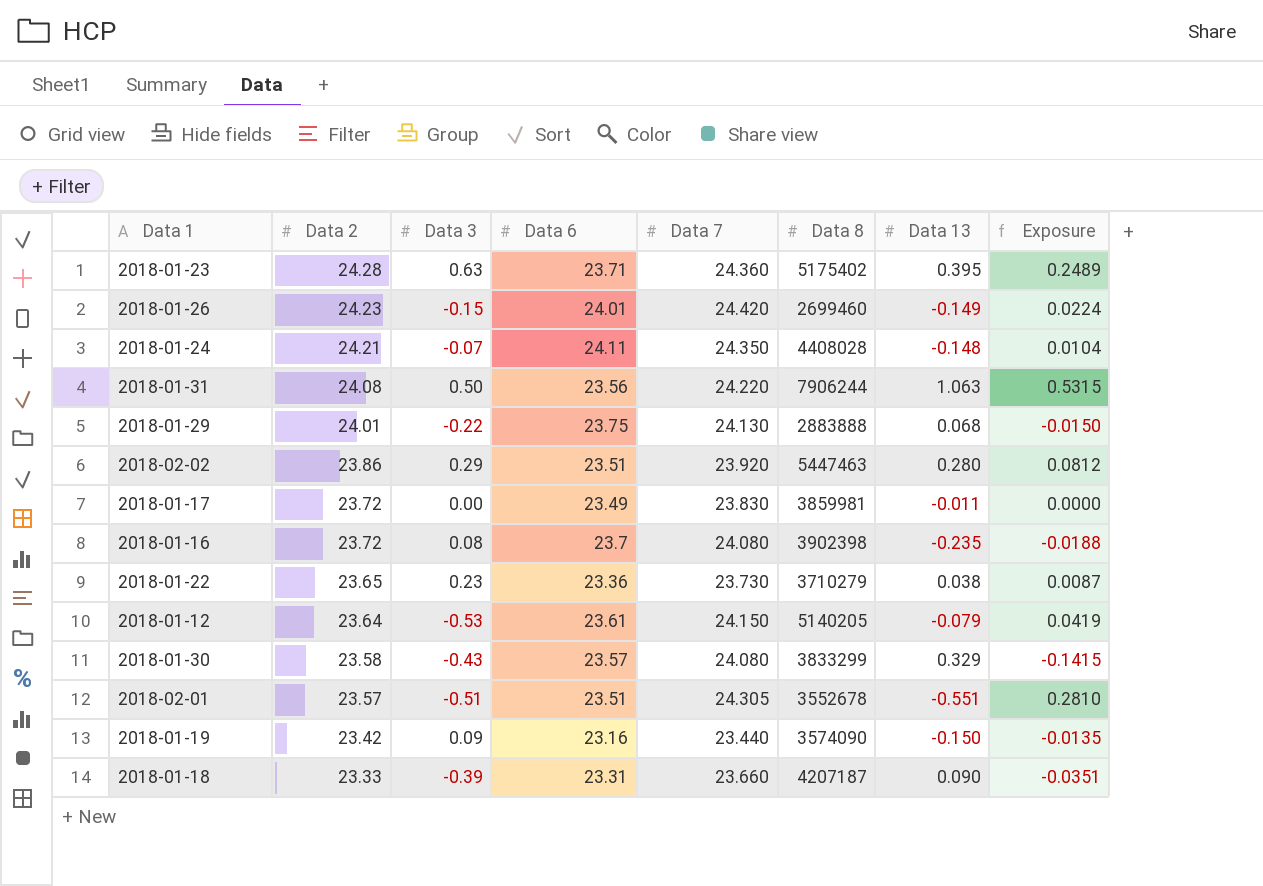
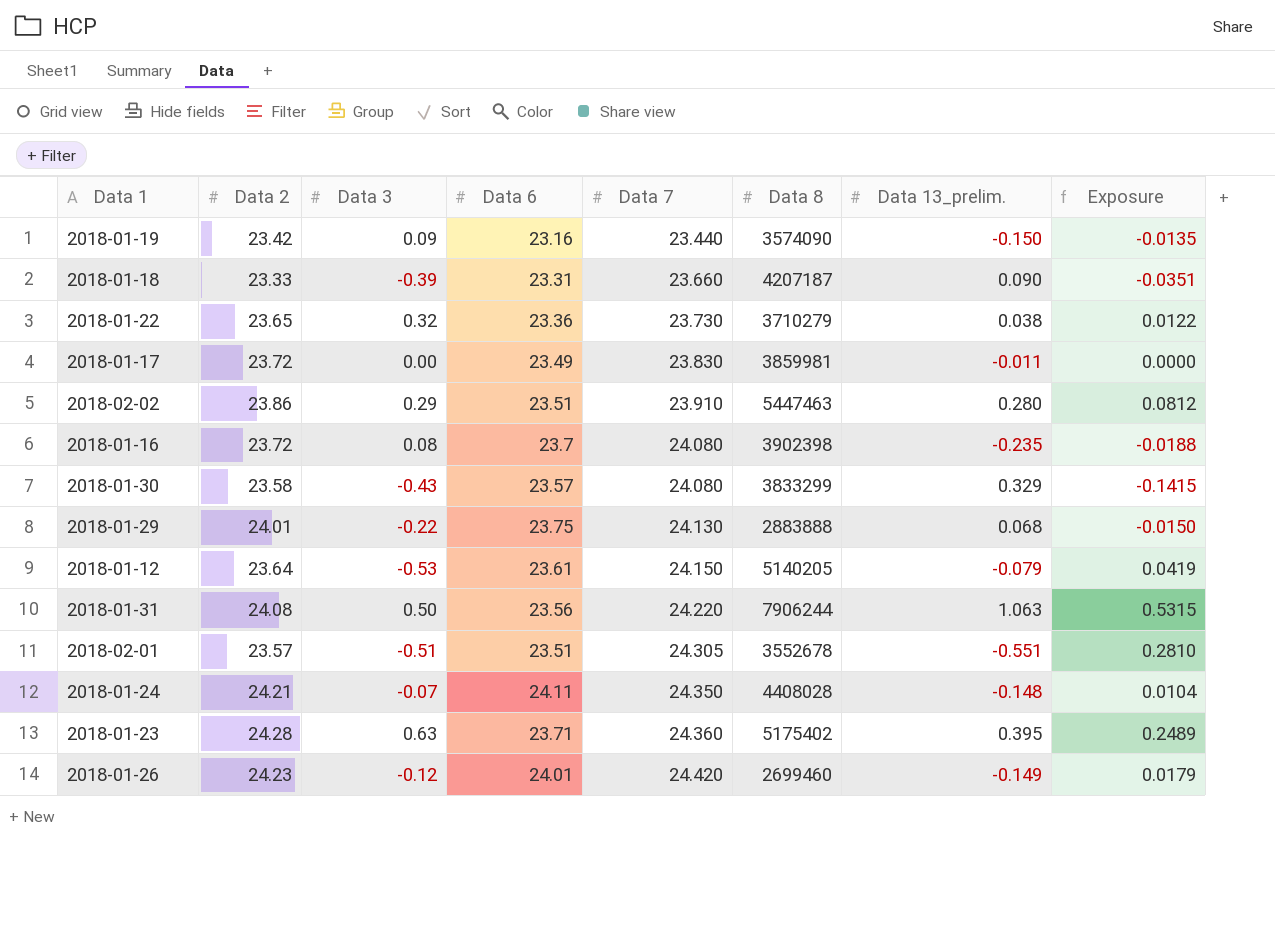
row order: Data 2 descending -> Data 7 ascending
column name: Data 13 -> Data 13_prelim.
2018-01-22 | Data 3: 0.23 -> 0.32
2018-01-22 | Exposure: 0.0087 -> 0.0122
2018-02-02 | Data 7: 23.920 -> 23.910
2018-01-26 | Data 3: -0.15 -> -0.12
2018-01-26 | Exposure: 0.0224 -> 0.0179

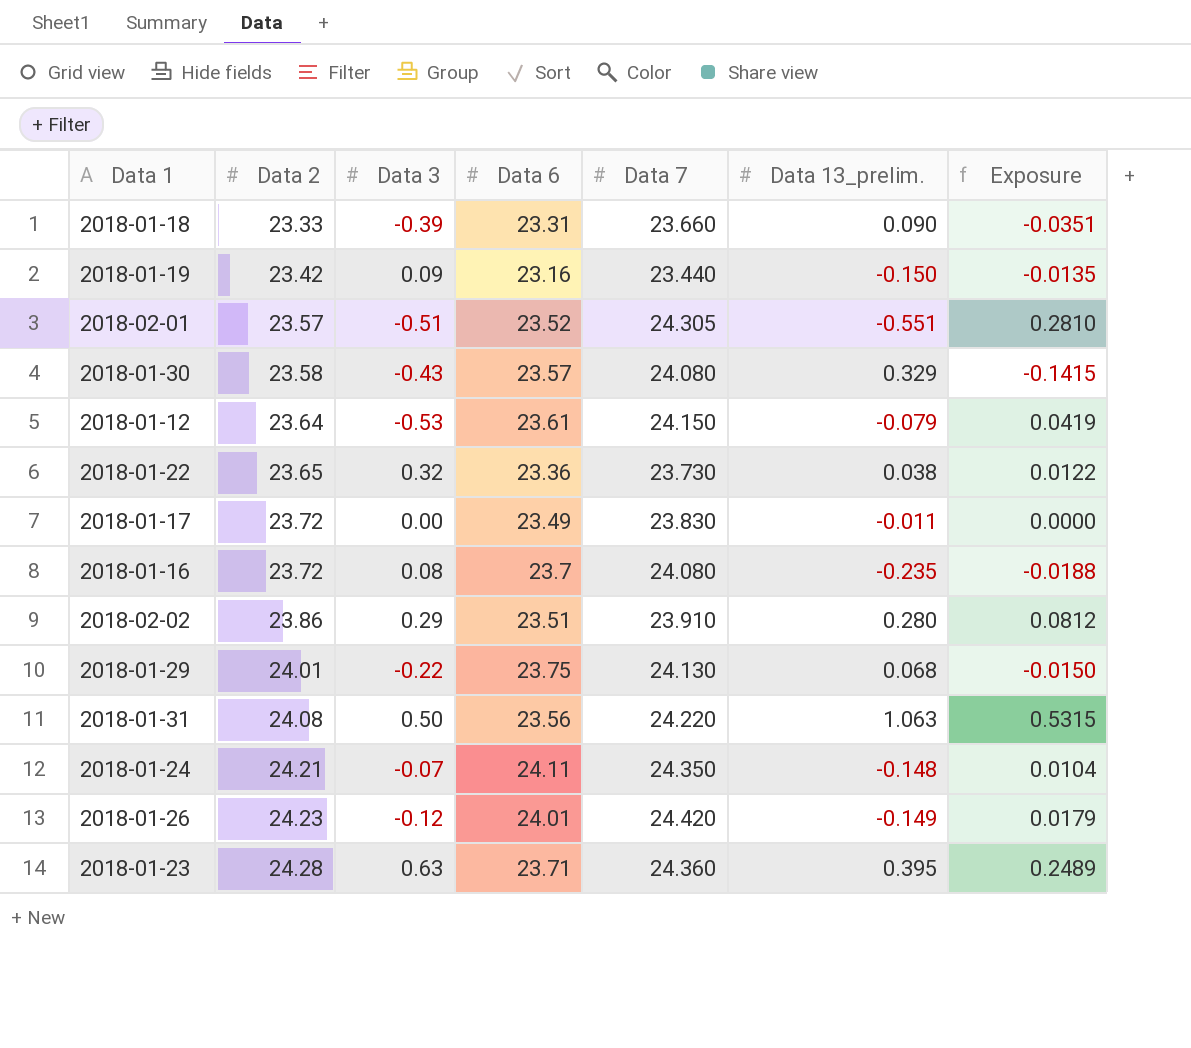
row order: Data 7 ascending -> Data 2 ascending
column Data 8 | position: 6 -> none
2018-02-01 | Data 6: 23.51 -> 23.52

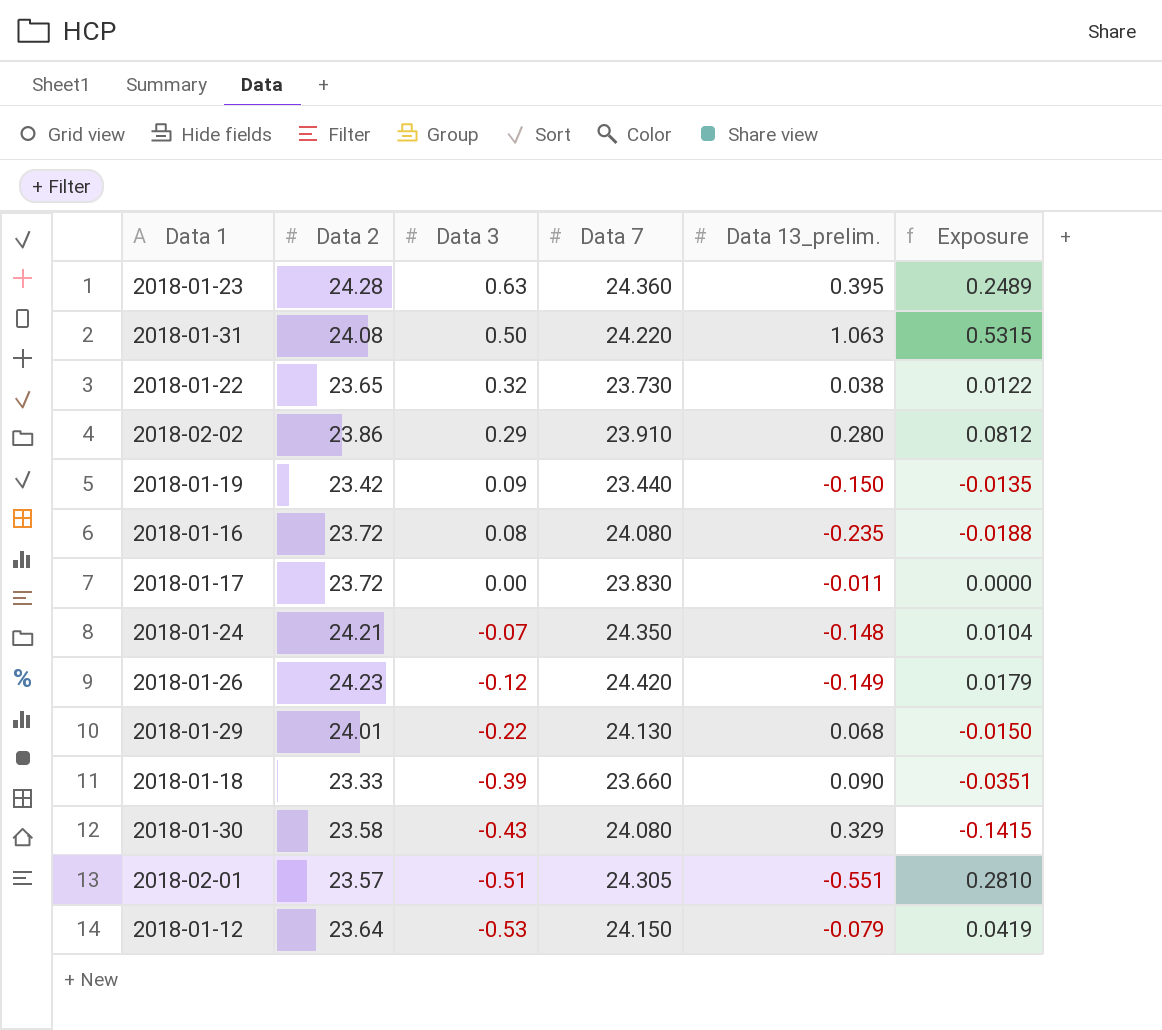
row order: Data 2 ascending -> Data 3 descending
column Data 6 | position: 4 -> none

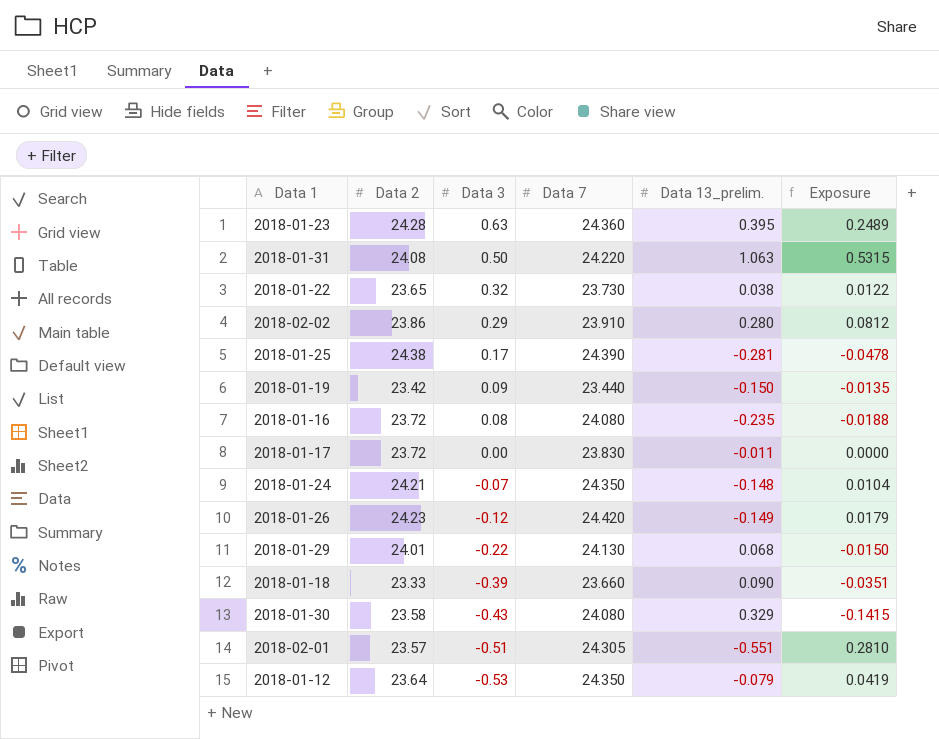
row 2018-01-25: none -> 24.38 | 0.17 | 24.390 | -0.281 | -0.0478
2018-01-12 | Data 7: 24.150 -> 24.350

